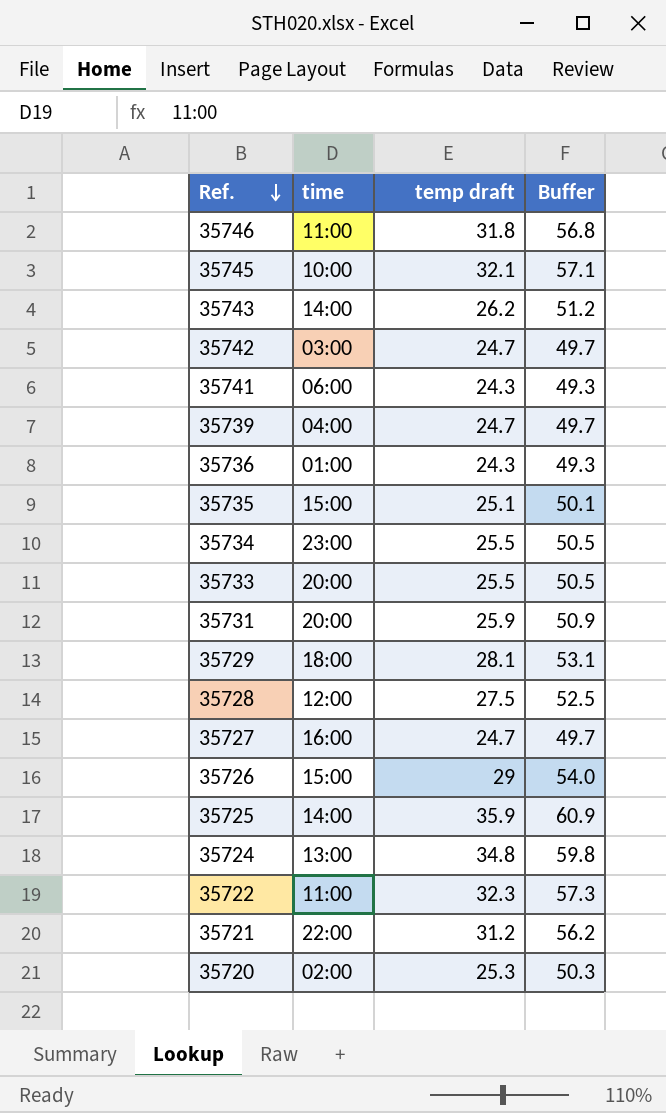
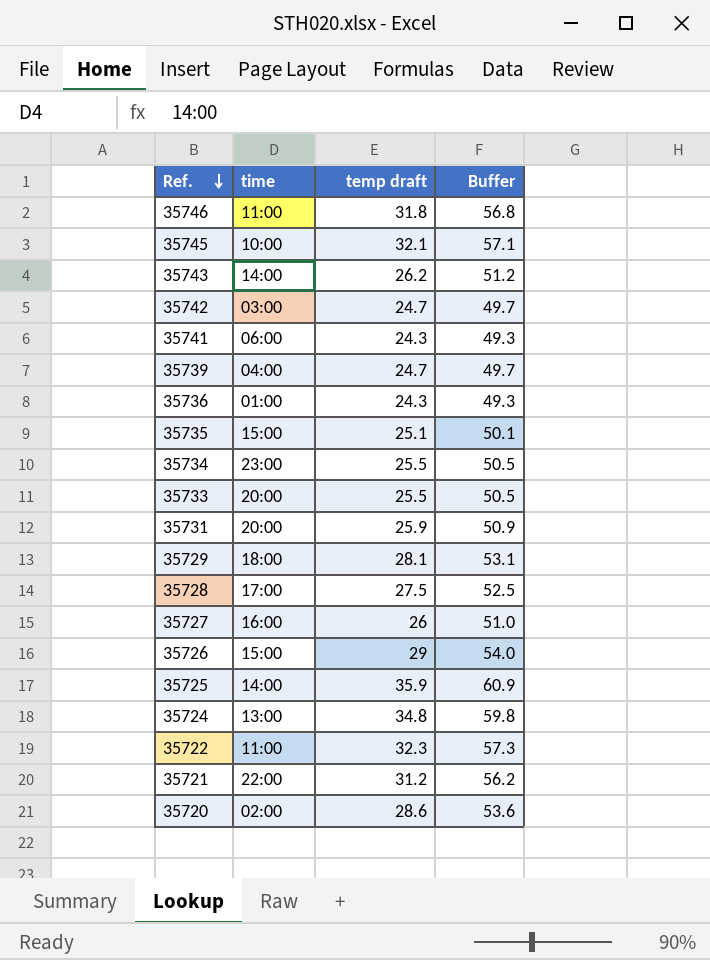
35728 | time: 12:00 -> 17:00
35727 | temp draft: 24.7 -> 26
35727 | Buffer: 49.7 -> 51.0
35720 | temp draft: 25.3 -> 28.6
35720 | Buffer: 50.3 -> 53.6

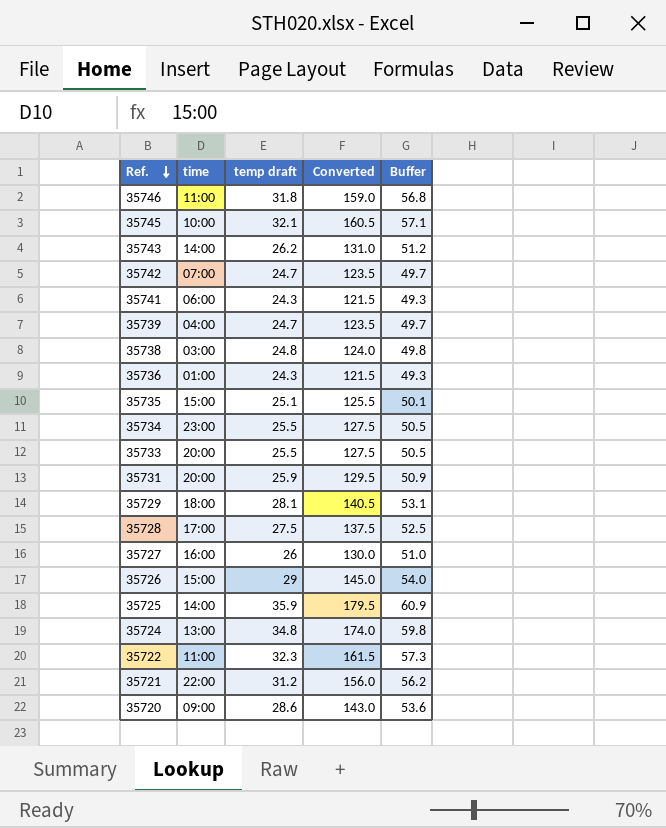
column Converted | formula: none -> [temp draft] * 5
35742 | time: 03:00 -> 07:00
row 35738: none -> 03:00 | 24.8 | 124.0 | 49.8
35720 | time: 02:00 -> 09:00

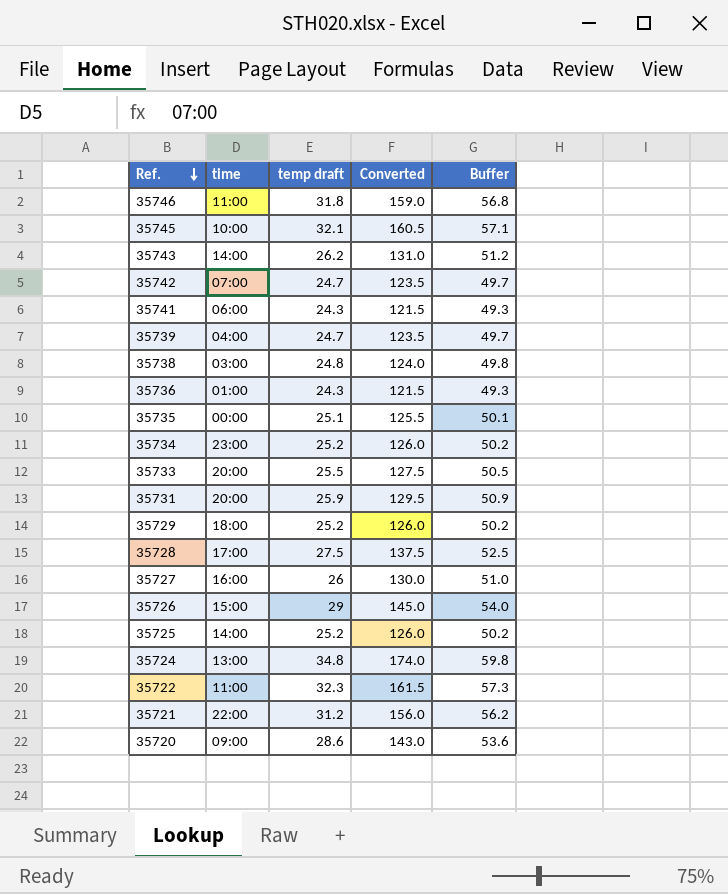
35735 | time: 15:00 -> 00:00
35734 | temp draft: 25.5 -> 25.2
35734 | Converted: 127.5 -> 126.0
35734 | Buffer: 50.5 -> 50.2
35729 | temp draft: 28.1 -> 25.2
35729 | Converted: 140.5 -> 126.0
35729 | Buffer: 53.1 -> 50.2
35725 | temp draft: 35.9 -> 25.2
35725 | Converted: 179.5 -> 126.0
35725 | Buffer: 60.9 -> 50.2

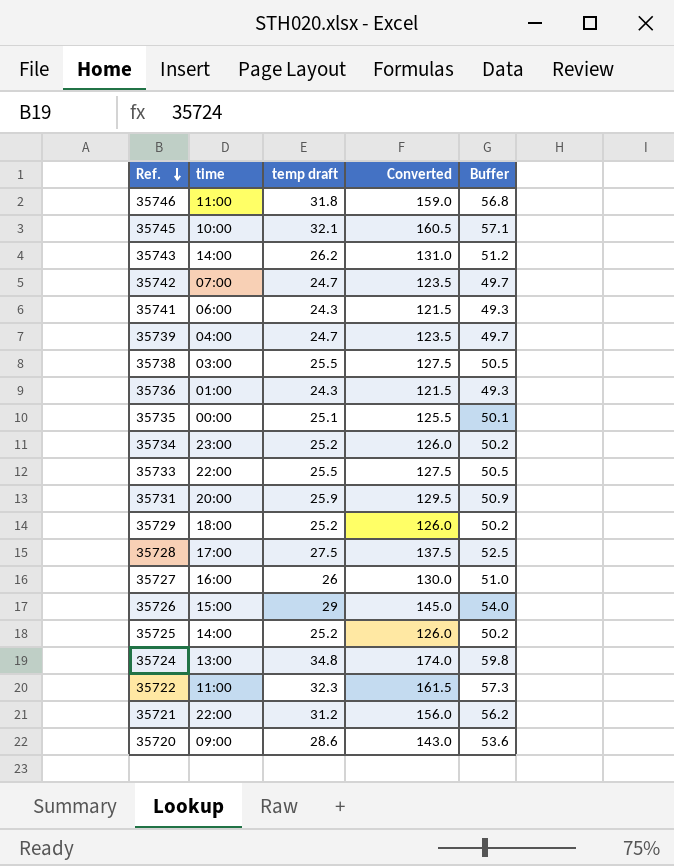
35738 | temp draft: 24.8 -> 25.5
35738 | Converted: 124.0 -> 127.5
35738 | Buffer: 49.8 -> 50.5
35733 | time: 20:00 -> 22:00

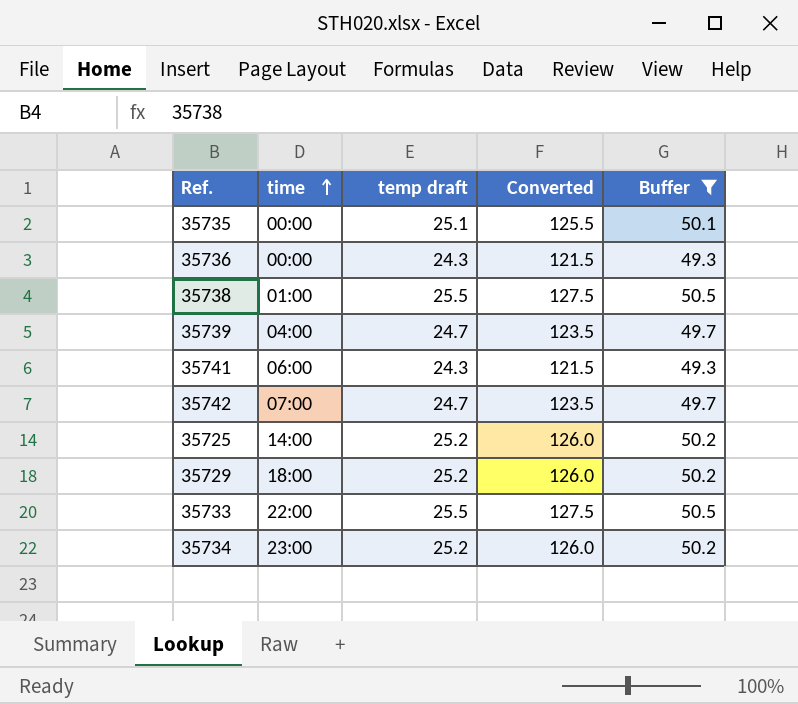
filter: none -> Buffer <= 50.5
row order: Ref. descending -> time ascending
35736 | time: 01:00 -> 00:00
35738 | time: 03:00 -> 01:00

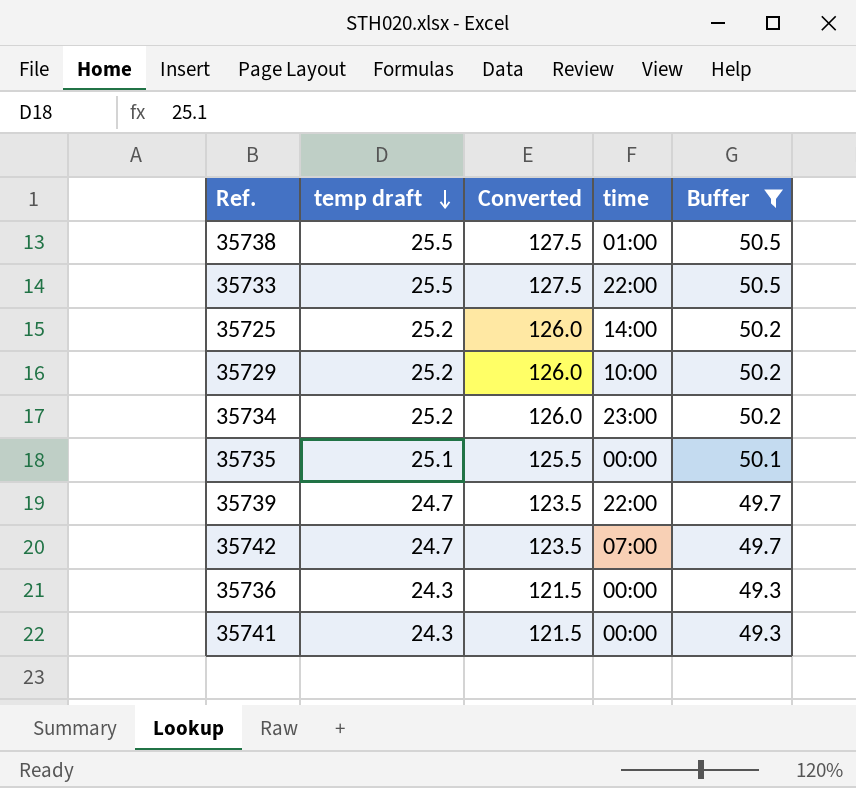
row order: time ascending -> temp draft descending
column time | position: 2 -> 4
35729 | time: 18:00 -> 10:00
35739 | time: 04:00 -> 22:00
35741 | time: 06:00 -> 00:00

